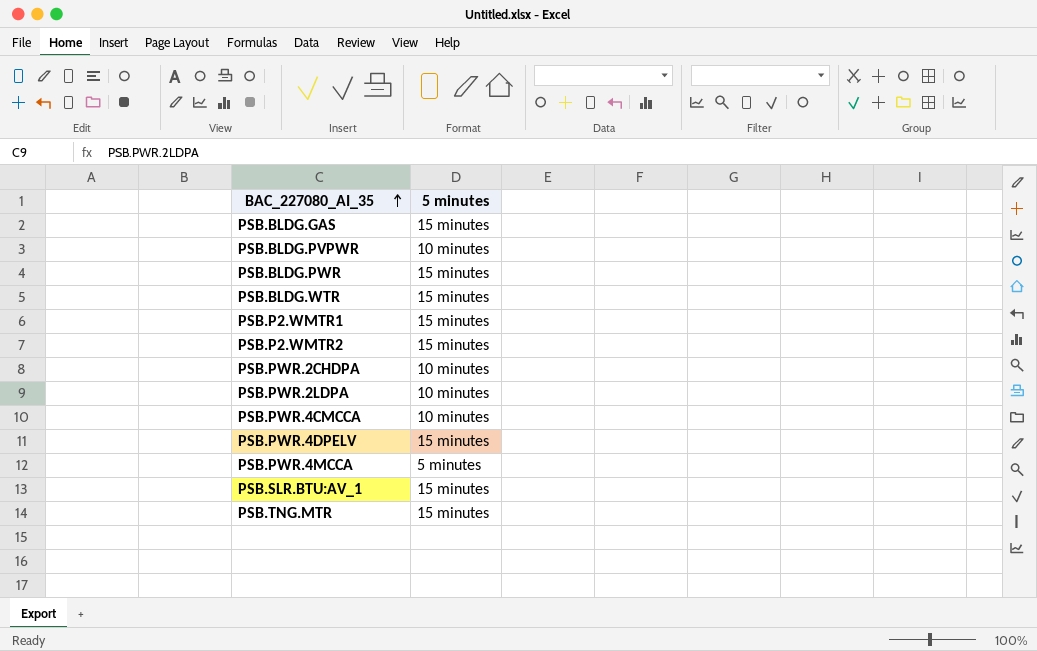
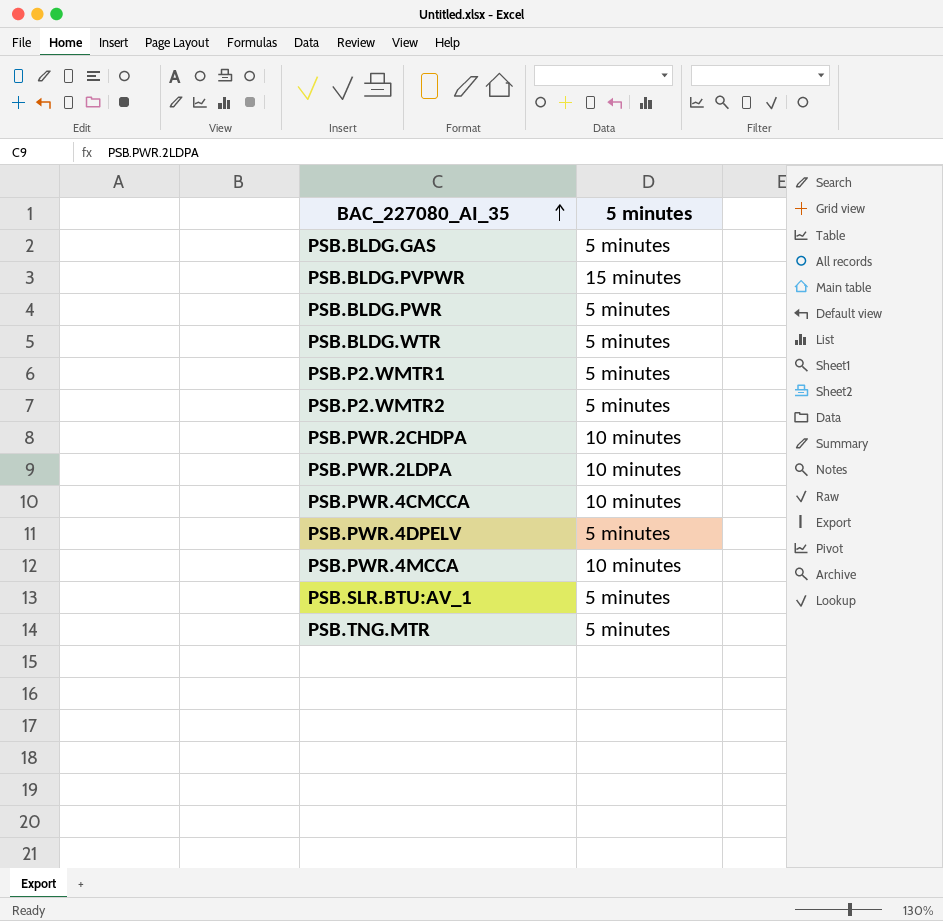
PSB.BLDG.GAS | 5 minutes: 15 minutes -> 5 minutes
PSB.BLDG.PVPWR | 5 minutes: 10 minutes -> 15 minutes
PSB.BLDG.PWR | 5 minutes: 15 minutes -> 5 minutes
PSB.BLDG.WTR | 5 minutes: 15 minutes -> 5 minutes
PSB.P2.WMTR1 | 5 minutes: 15 minutes -> 5 minutes
PSB.P2.WMTR2 | 5 minutes: 15 minutes -> 5 minutes
PSB.PWR.4DPELV | 5 minutes: 15 minutes -> 5 minutes
PSB.PWR.4MCCA | 5 minutes: 5 minutes -> 10 minutes
PSB.SLR.BTU:AV_1 | 5 minutes: 15 minutes -> 5 minutes
PSB.TNG.MTR | 5 minutes: 15 minutes -> 5 minutes

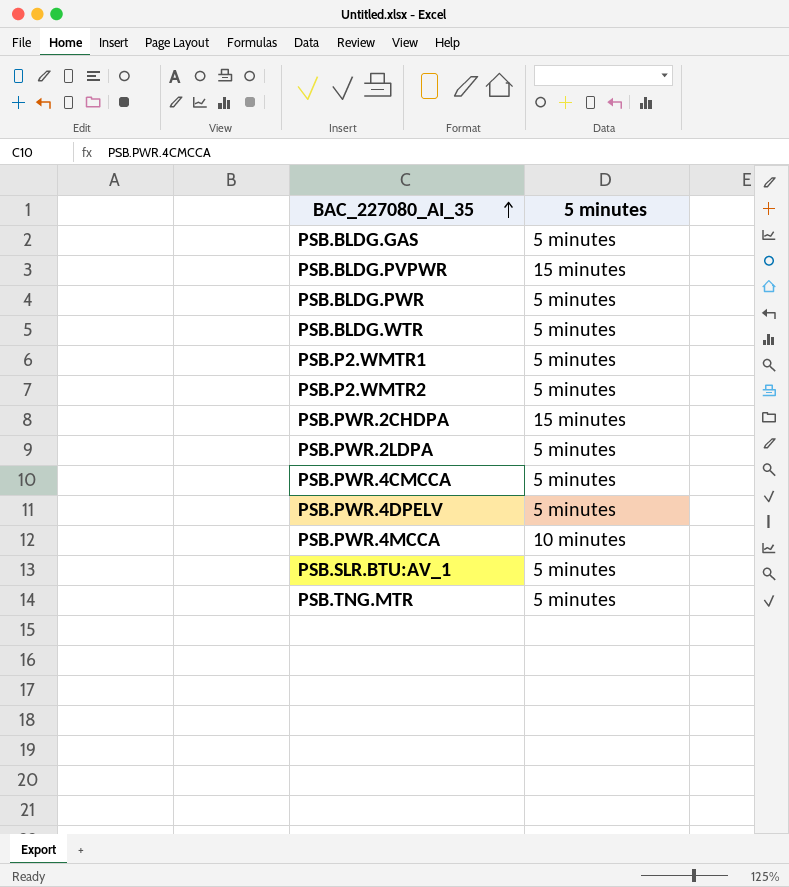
PSB.PWR.2CHDPA | 5 minutes: 10 minutes -> 15 minutes
PSB.PWR.2LDPA | 5 minutes: 10 minutes -> 5 minutes
PSB.PWR.4CMCCA | 5 minutes: 10 minutes -> 5 minutes

